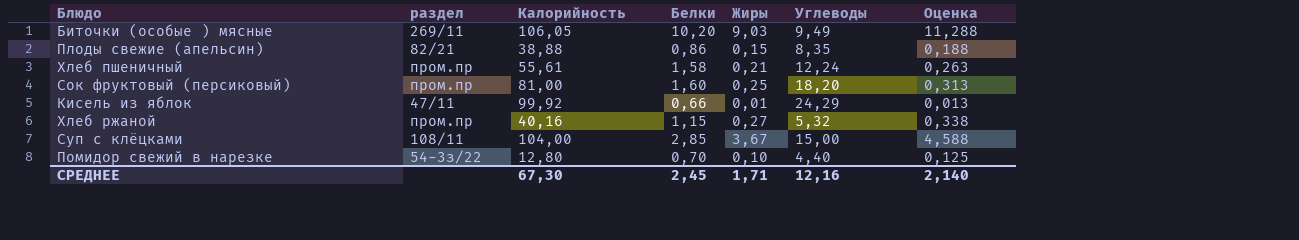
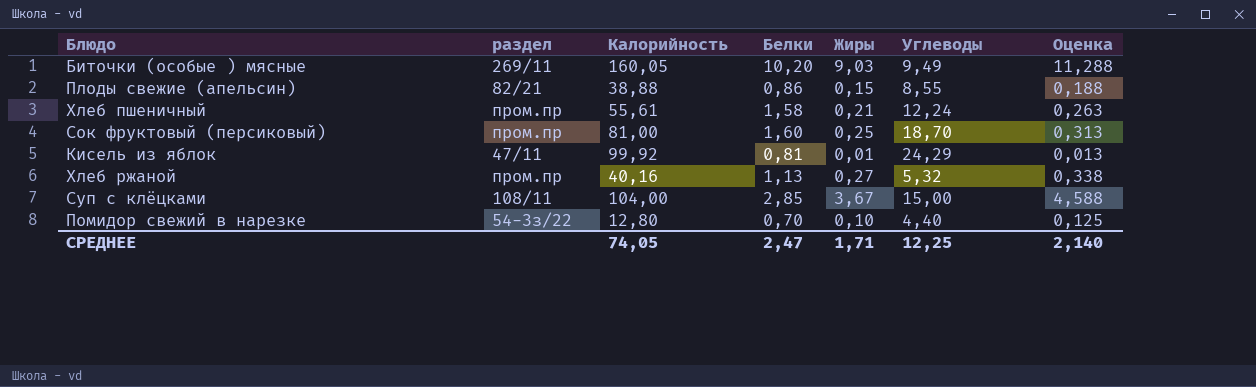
Биточки (особые ) мясные | Калорийность: 106,05 -> 160,05
Плоды свежие (апельсин) | Углеводы: 8,35 -> 8,55
Сок фруктовый (персиковый) | Углеводы: 18,20 -> 18,70
Кисель из яблок | Белки: 0,66 -> 0,81
Хлеб ржаной | Белки: 1,15 -> 1,13
СРЕДНЕЕ | Калорийность: 67,30 -> 74,05
СРЕДНЕЕ | Белки: 2,45 -> 2,47
СРЕДНЕЕ | Углеводы: 12,16 -> 12,25

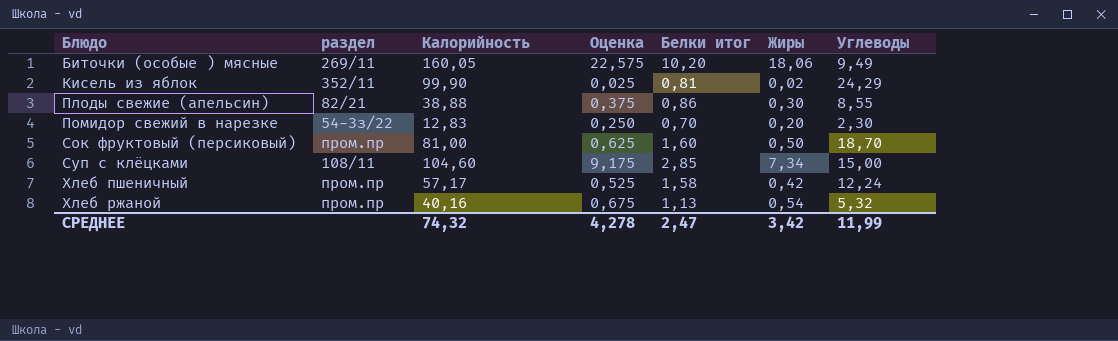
row order: none -> Блюдо ascending
column Оценка | position: 7 -> 4
column name: Белки -> Белки итог
Биточки (особые ) мясные | Оценка: 11,288 -> 22,575
Биточки (особые ) мясные | Жиры: 9,03 -> 18,06
Кисель из яблок | раздел: 47/11 -> 352/11
Кисель из яблок | Калорийность: 99,92 -> 99,90
Кисель из яблок | Оценка: 0,013 -> 0,025
Кисель из яблок | Жиры: 0,01 -> 0,02
Плоды свежие (апельсин) | Оценка: 0,188 -> 0,375
Плоды свежие (апельсин) | Жиры: 0,15 -> 0,30
Помидор свежий в нарезке | Калорийность: 12,80 -> 12,83
Помидор свежий в нарезке | Оценка: 0,125 -> 0,250
Помидор свежий в нарезке | Жиры: 0,10 -> 0,20
Помидор свежий в нарезке | Углеводы: 4,40 -> 2,30
Сок фруктовый (персиковый) | Оценка: 0,313 -> 0,625
Сок фруктовый (персиковый) | Жиры: 0,25 -> 0,50
Суп с клёцками | Калорийность: 104,00 -> 104,60
Суп с клёцками | Оценка: 4,588 -> 9,175
Суп с клёцками | Жиры: 3,67 -> 7,34
Хлеб пшеничный | Калорийность: 55,61 -> 57,17
Хлеб пшеничный | Оценка: 0,263 -> 0,525
Хлеб пшеничный | Жиры: 0,21 -> 0,42
Хлеб ржаной | Оценка: 0,338 -> 0,675
Хлеб ржаной | Жиры: 0,27 -> 0,54
СРЕДНЕЕ | Калорийность: 74,05 -> 74,32
СРЕДНЕЕ | Оценка: 2,140 -> 4,278
СРЕДНЕЕ | Жиры: 1,71 -> 3,42
СРЕДНЕЕ | Углеводы: 12,25 -> 11,99

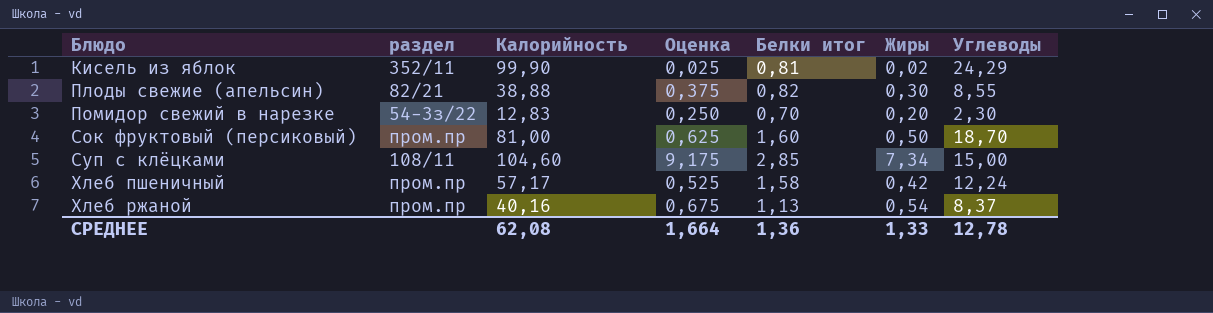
row Биточки (особые ) мясные: 269/11 | 160,05 | 22,575 | 10,20 | 18,06 | 9,49 -> none
Плоды свежие (апельсин) | Белки итог: 0,86 -> 0,82
Хлеб ржаной | Углеводы: 5,32 -> 8,37
СРЕДНЕЕ | Калорийность: 74,32 -> 62,08
СРЕДНЕЕ | Оценка: 4,278 -> 1,664
СРЕДНЕЕ | Белки итог: 2,47 -> 1,36
СРЕДНЕЕ | Жиры: 3,42 -> 1,33
СРЕДНЕЕ | Углеводы: 11,99 -> 12,78

